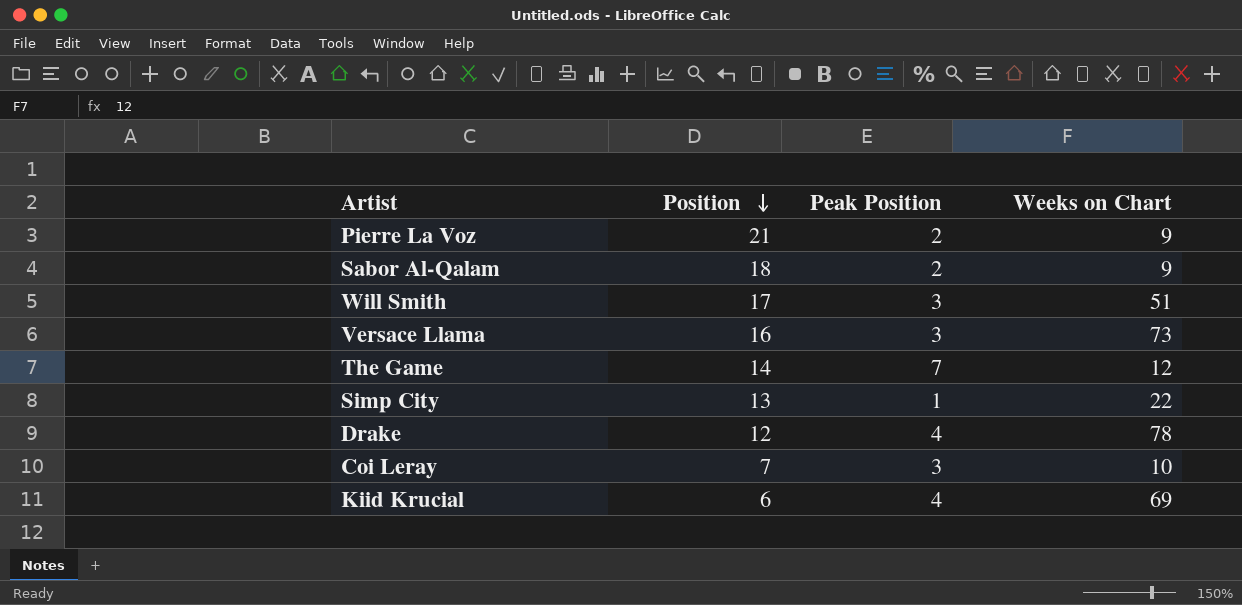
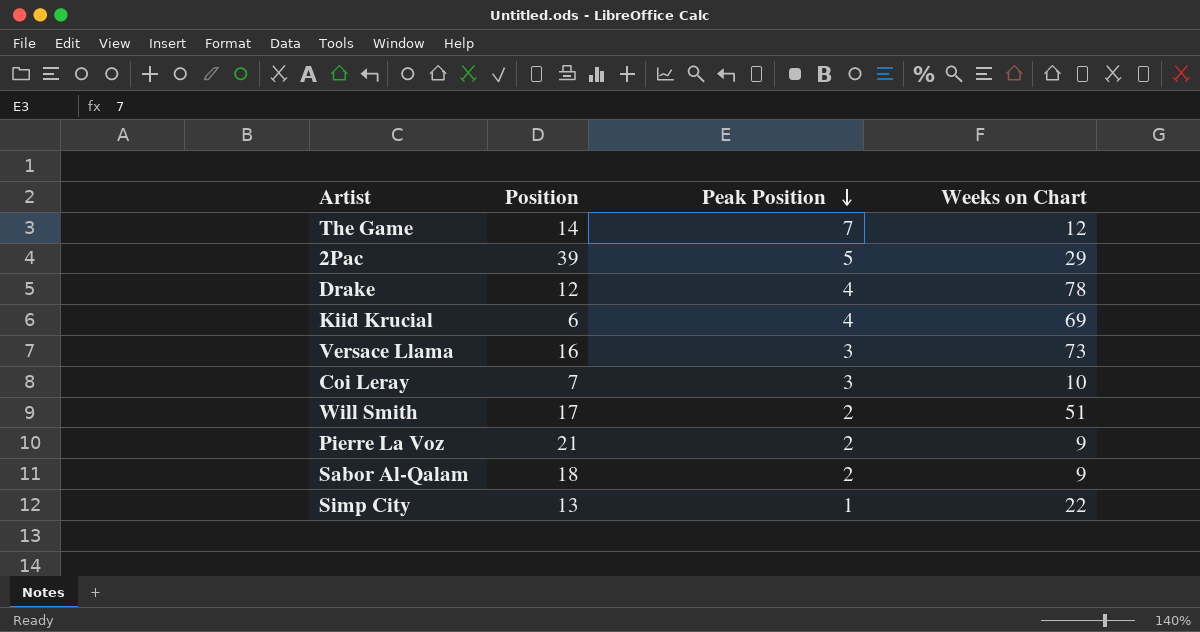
row order: Position descending -> Peak Position descending
row 2Pac: none -> 39 | 5 | 29
Will Smith | Peak Position: 3 -> 2

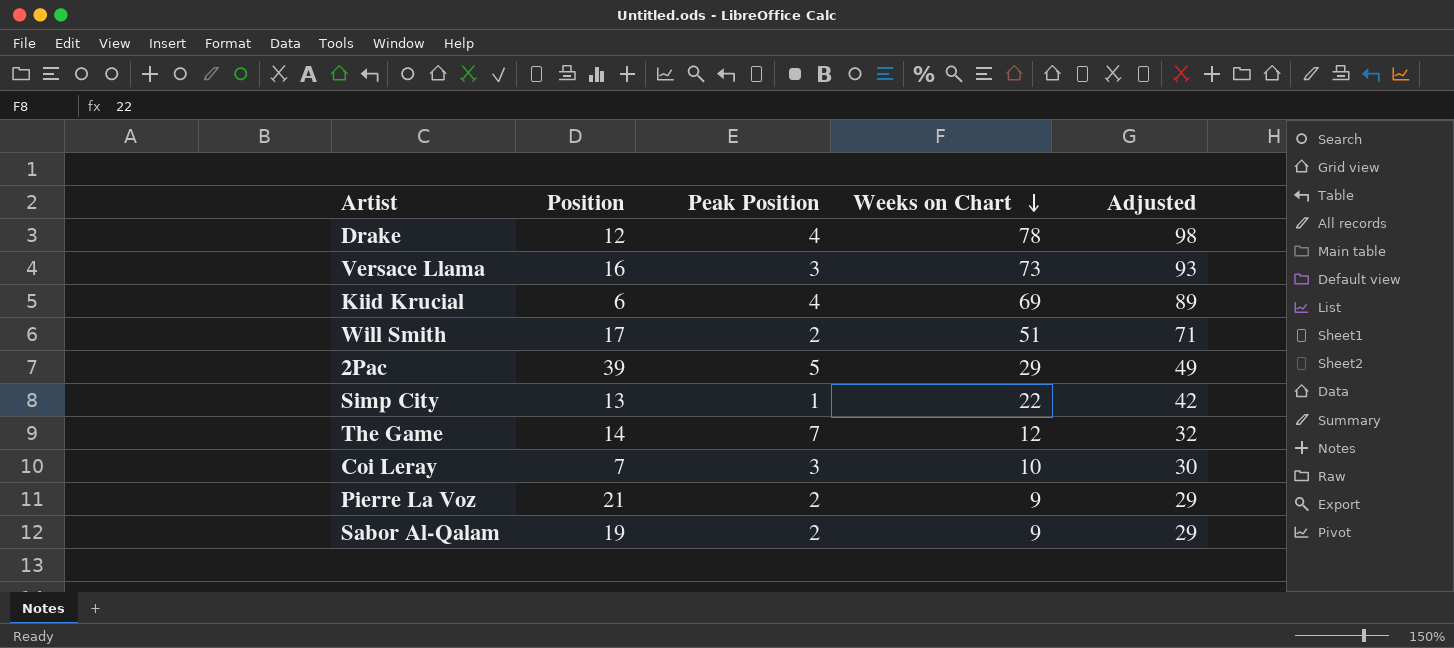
row order: Peak Position descending -> Weeks on Chart descending
column Adjusted | formula: none -> [Weeks on Chart] + 20
Sabor Al-Qalam | Position: 18 -> 19

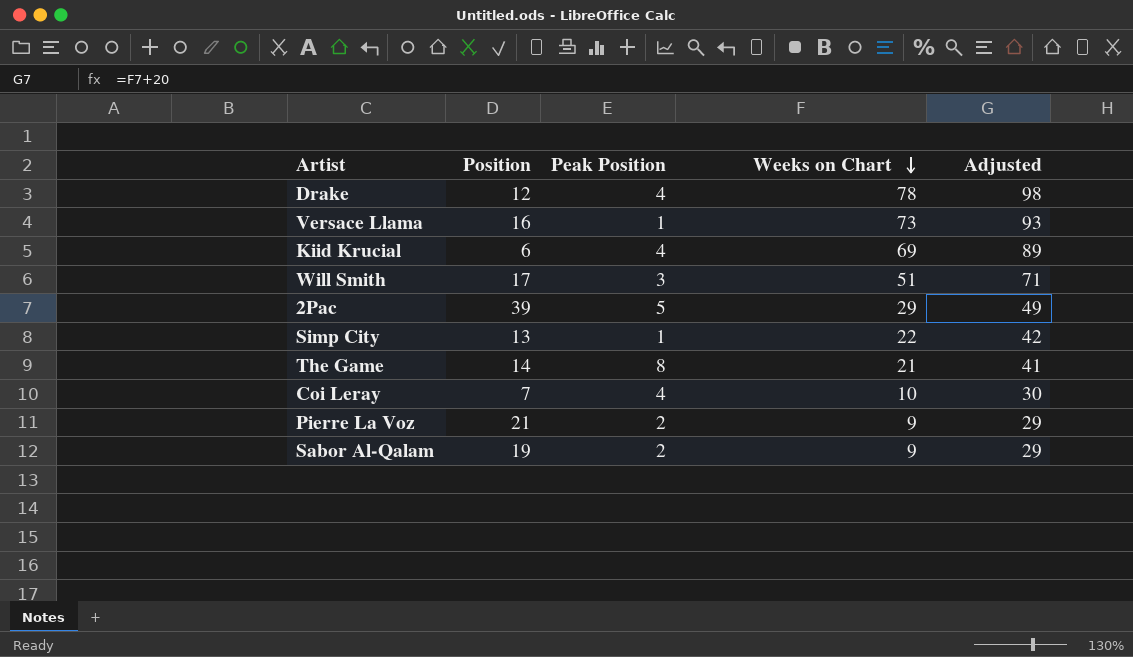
Versace Llama | Peak Position: 3 -> 1
Will Smith | Peak Position: 2 -> 3
The Game | Peak Position: 7 -> 8
The Game | Weeks on Chart: 12 -> 21
The Game | Adjusted: 32 -> 41
Coi Leray | Peak Position: 3 -> 4

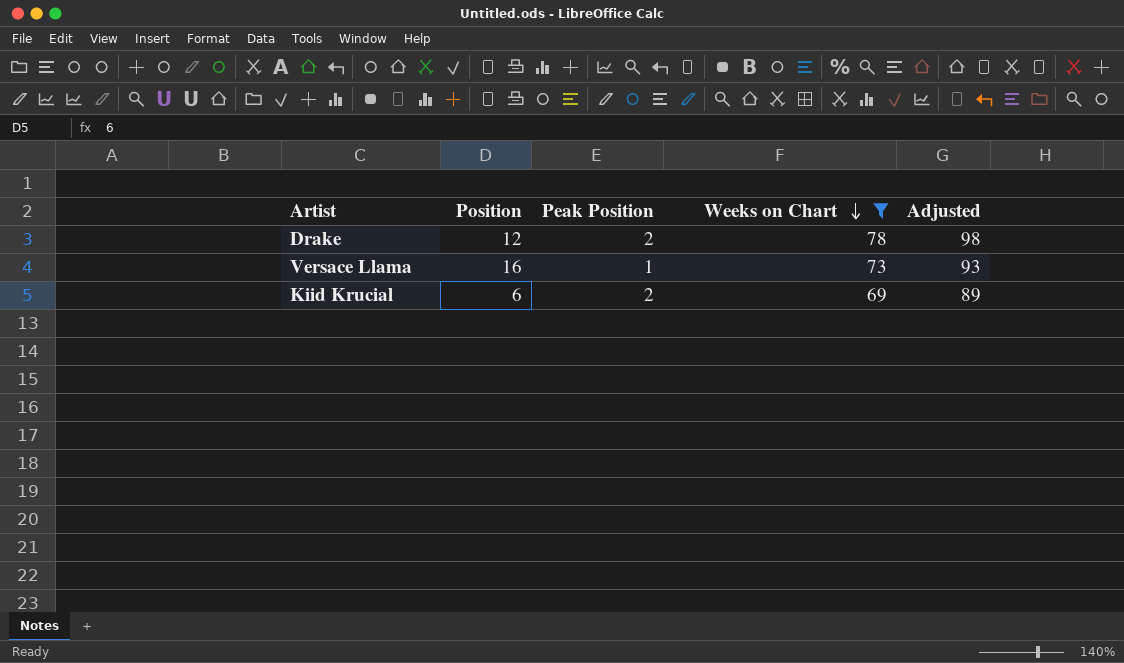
filter: none -> Weeks on Chart >= 69
Drake | Peak Position: 4 -> 2
Kiid Krucial | Peak Position: 4 -> 2

